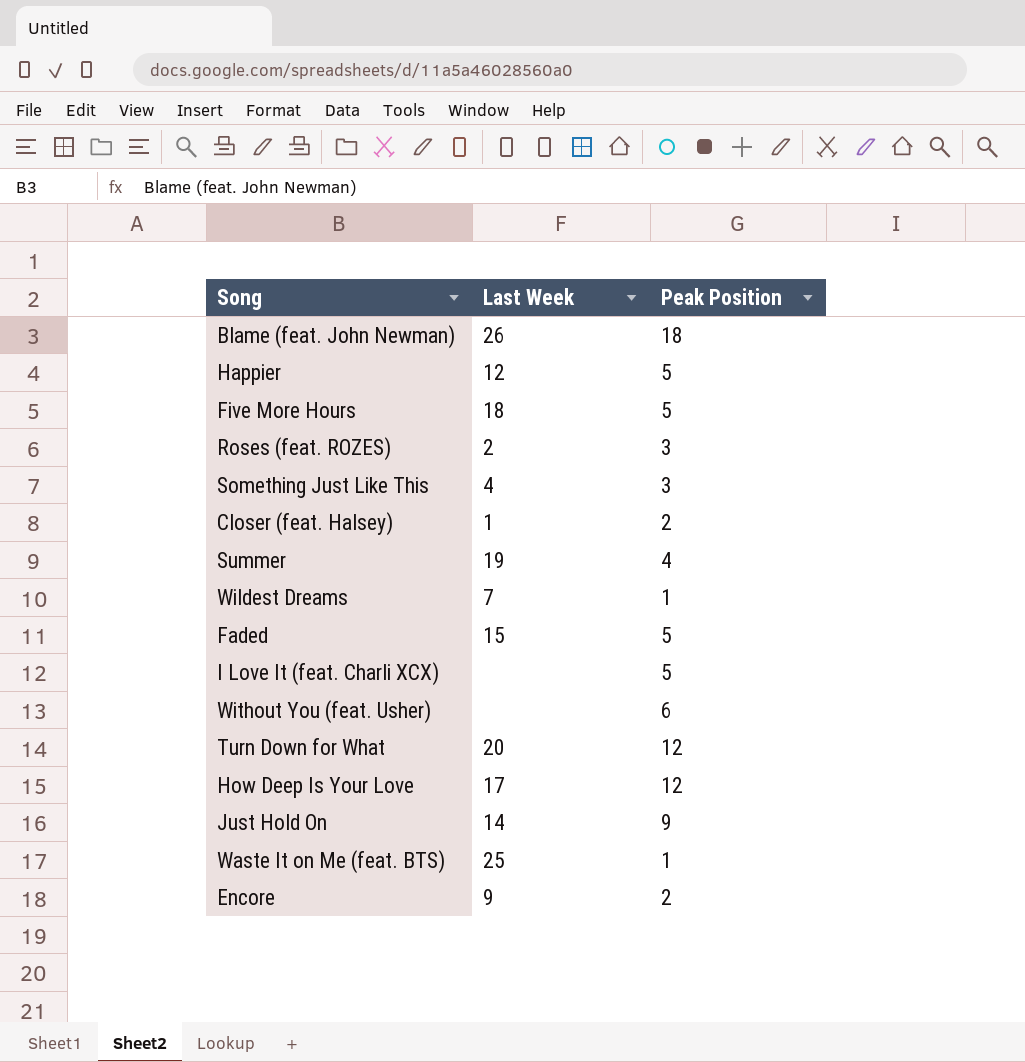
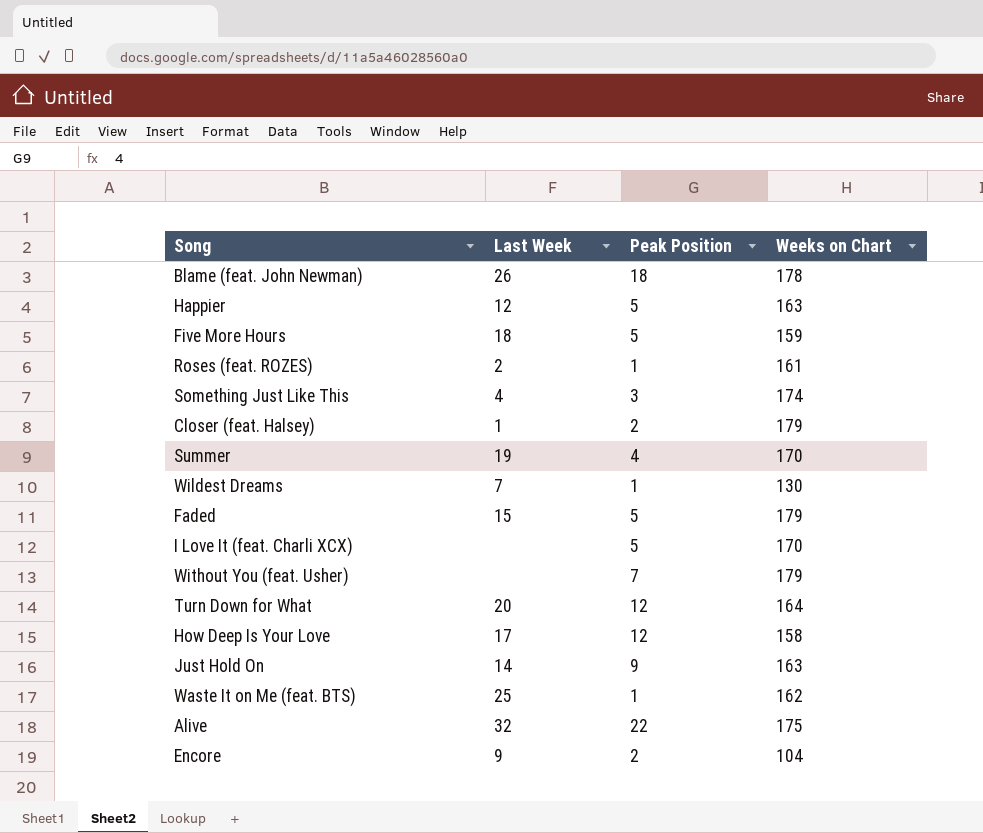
column Weeks on Chart | position: none -> 4
Roses (feat. ROZES) | Peak Position: 3 -> 1
Without You (feat. Usher) | Peak Position: 6 -> 7
row Alive: none -> 32 | 22 | 175

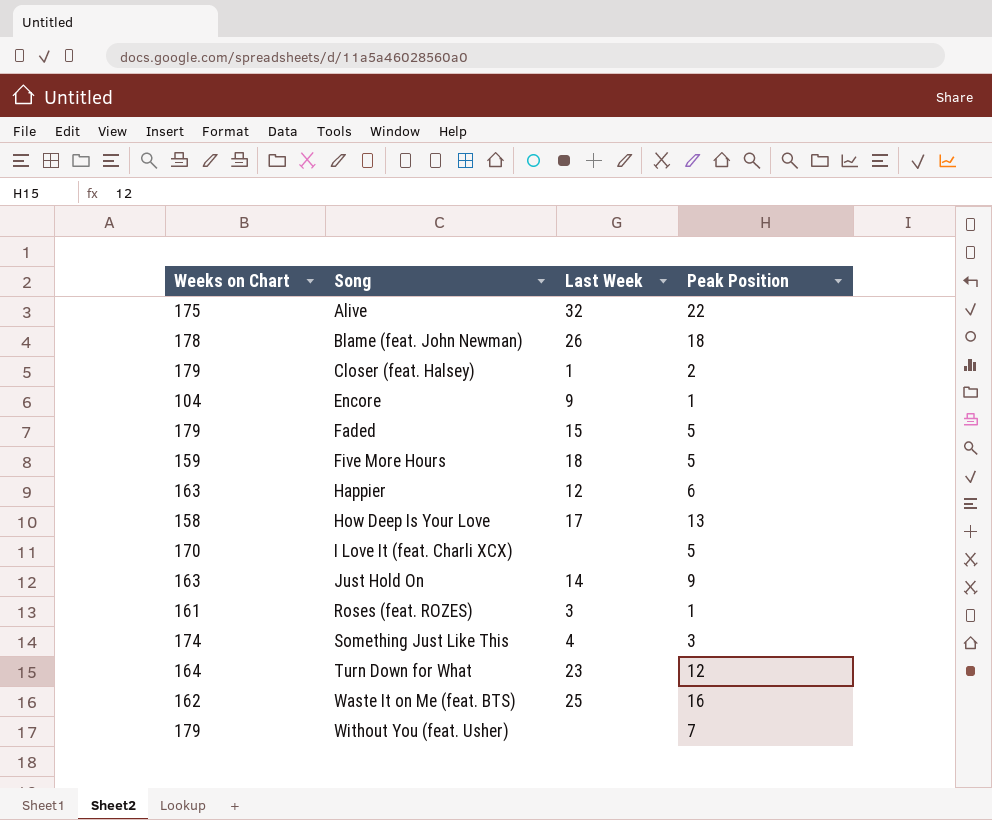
row order: none -> Song ascending
column Weeks on Chart | position: 4 -> 1
row Summer: 19 | 4 | 170 -> none
row Wildest Dreams: 7 | 1 | 130 -> none
Encore | Peak Position: 2 -> 1
Happier | Peak Position: 5 -> 6
How Deep Is Your Love | Peak Position: 12 -> 13
Roses (feat. ROZES) | Last Week: 2 -> 3
Turn Down for What | Last Week: 20 -> 23
Waste It on Me (feat. BTS) | Peak Position: 1 -> 16

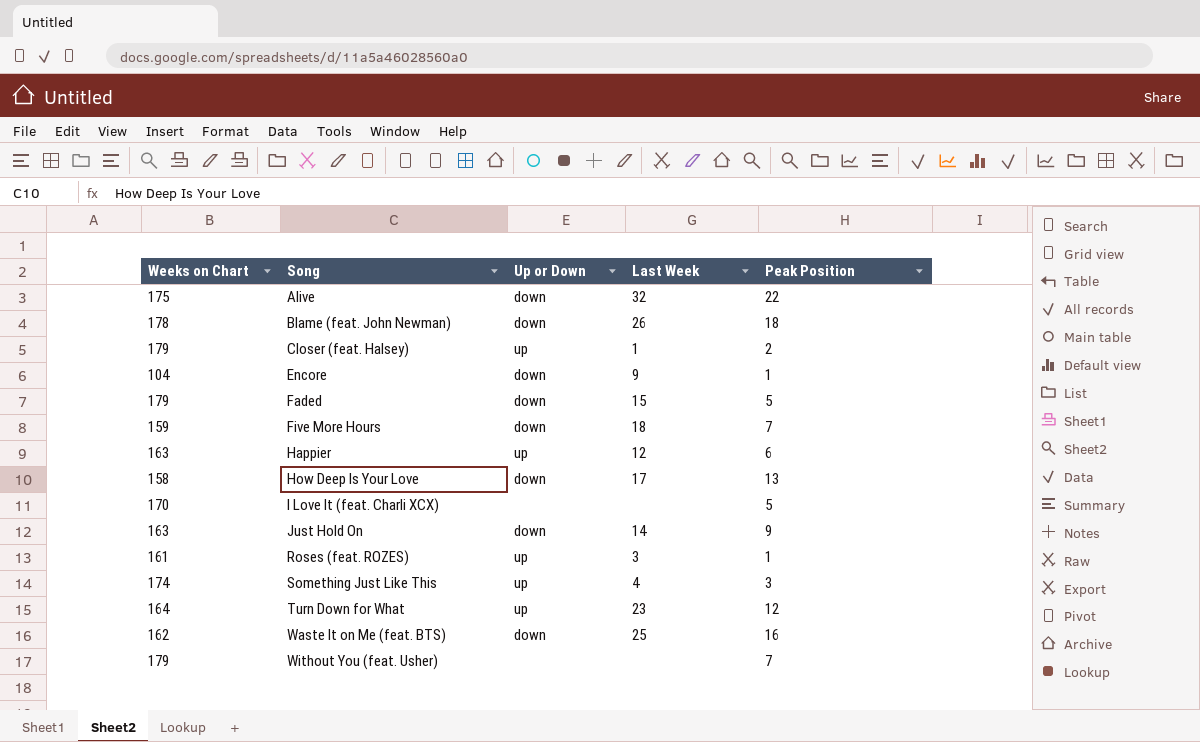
column Up or Down | position: none -> 3
Five More Hours | Peak Position: 5 -> 7

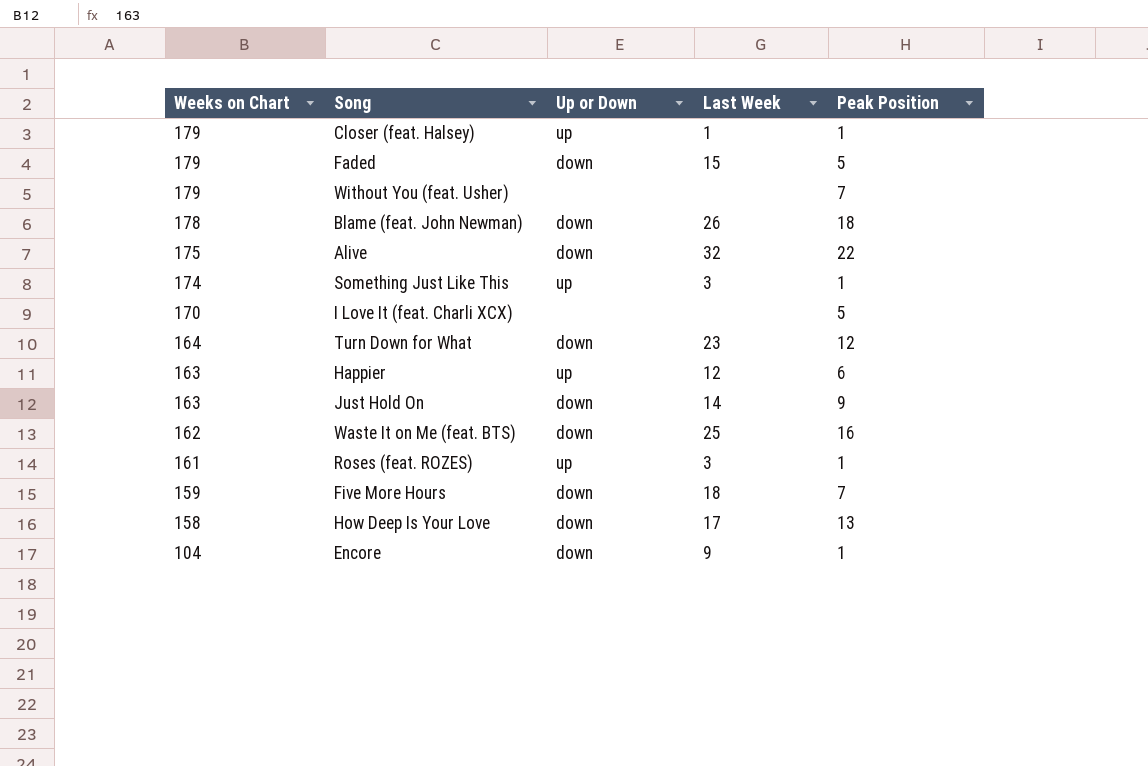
row order: Song ascending -> Weeks on Chart descending
Closer (feat. Halsey) | Peak Position: 2 -> 1
Something Just Like This | Last Week: 4 -> 3
Something Just Like This | Peak Position: 3 -> 1
Turn Down for What | Up or Down: up -> down

